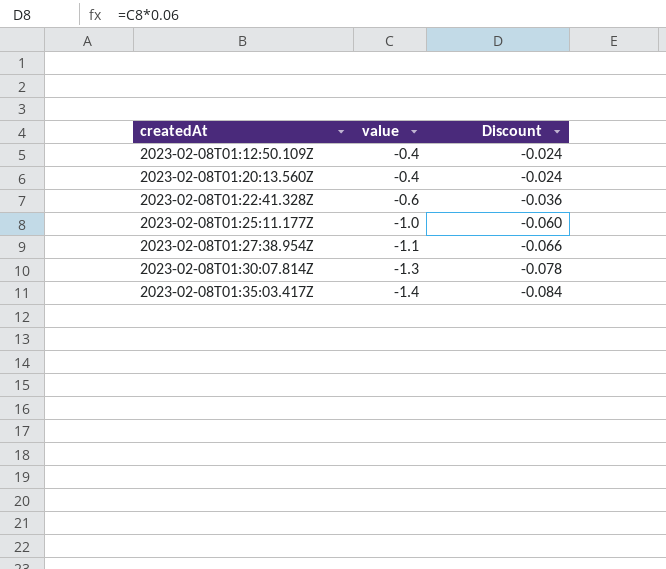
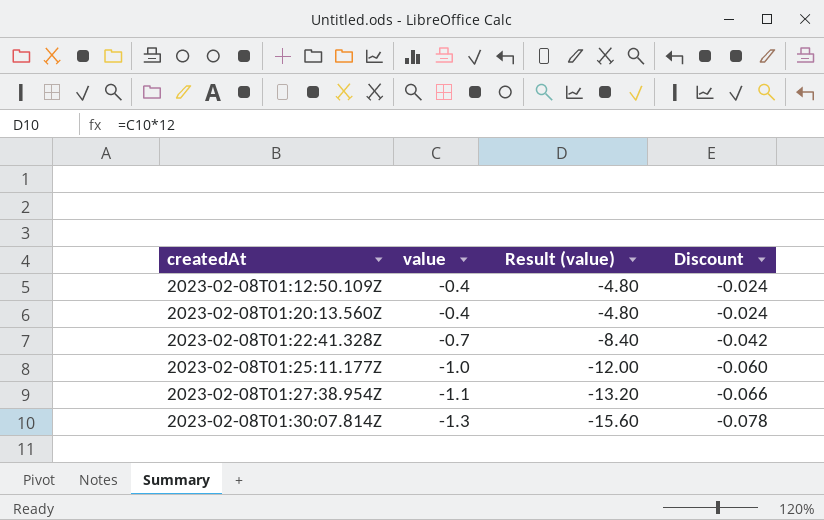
column Result (value) | formula: none -> [value] * 12
row 2023-02-08T01:35:03.417Z: -1.4 | -0.084 -> none
2023-02-08T01:22:41.328Z | value: -0.6 -> -0.7
2023-02-08T01:22:41.328Z | Discount: -0.036 -> -0.042

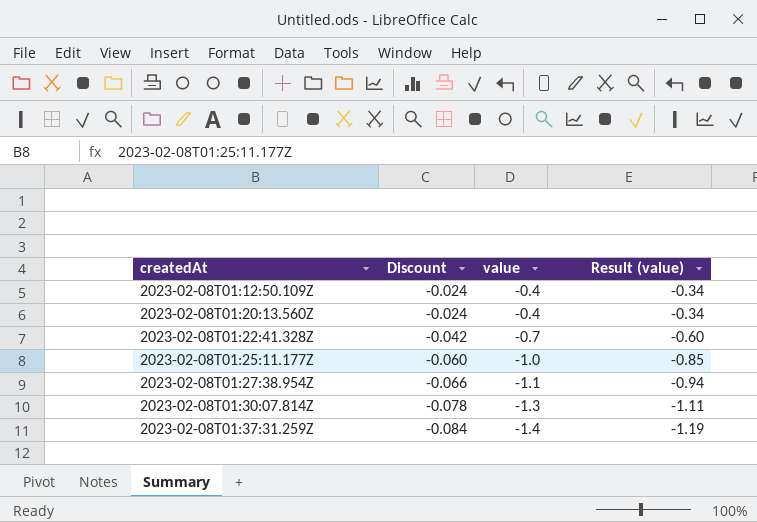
column Discount | position: 4 -> 2
column Result (value) | formula: [value] * 12 -> [value] * 0.85
row 2023-02-08T01:37:31.259Z: none -> -0.084 | -1.4 | -1.19

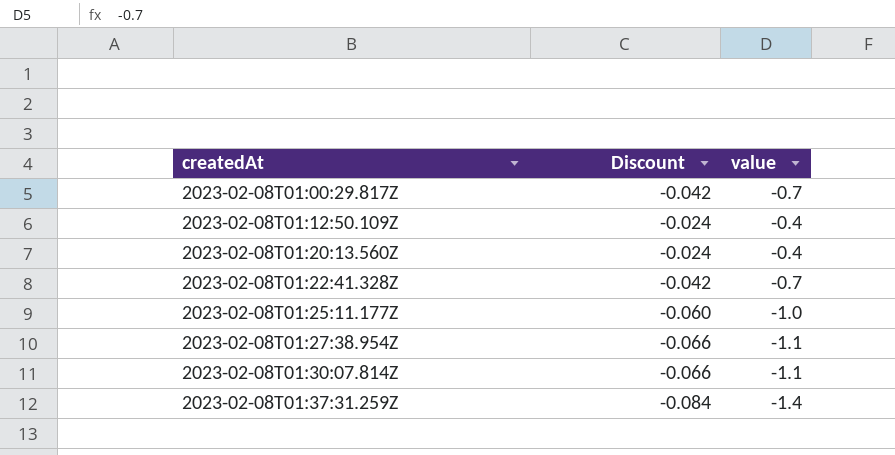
column Result (value) | formula: [value] * 0.85 -> none
row 2023-02-08T01:00:29.817Z: none -> -0.042 | -0.7
2023-02-08T01:30:07.814Z | Discount: -0.078 -> -0.066
2023-02-08T01:30:07.814Z | value: -1.3 -> -1.1

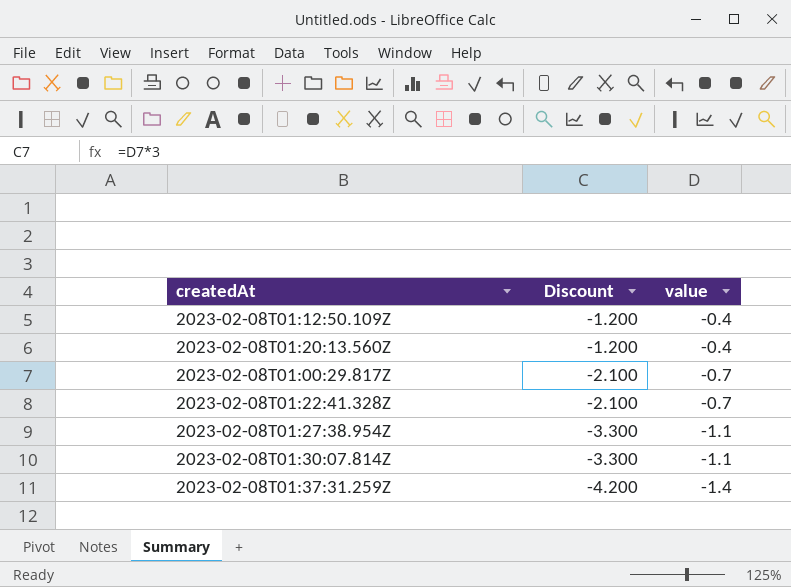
row order: createdAt ascending -> Discount descending
column Discount | formula: [value] * 0.06 -> [value] * 3
row 2023-02-08T01:25:11.177Z: -0.060 | -1.0 -> none

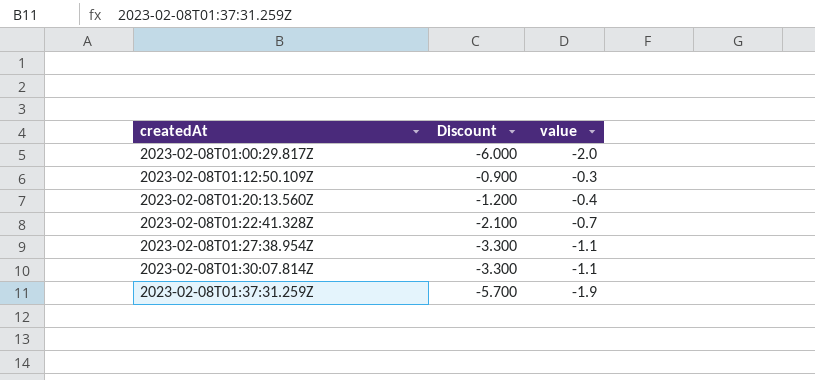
row order: Discount descending -> createdAt ascending
2023-02-08T01:00:29.817Z | Discount: -2.100 -> -6.000
2023-02-08T01:00:29.817Z | value: -0.7 -> -2.0
2023-02-08T01:12:50.109Z | Discount: -1.200 -> -0.900
2023-02-08T01:12:50.109Z | value: -0.4 -> -0.3
2023-02-08T01:37:31.259Z | Discount: -4.200 -> -5.700
2023-02-08T01:37:31.259Z | value: -1.4 -> -1.9

